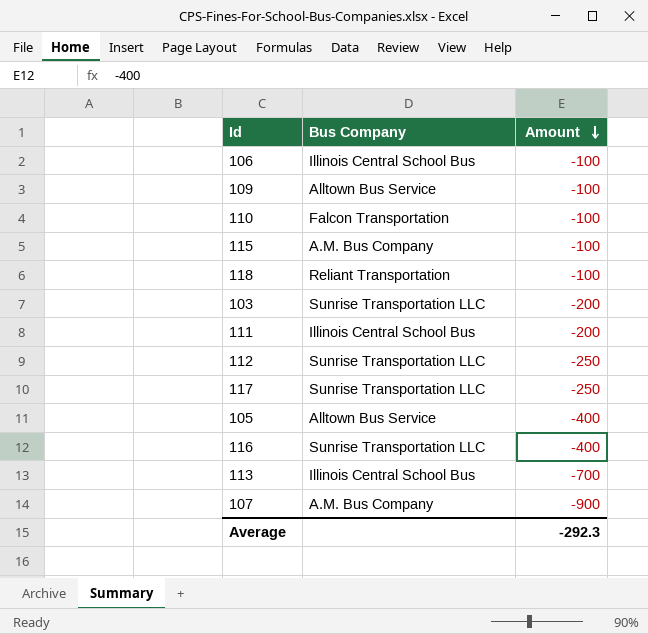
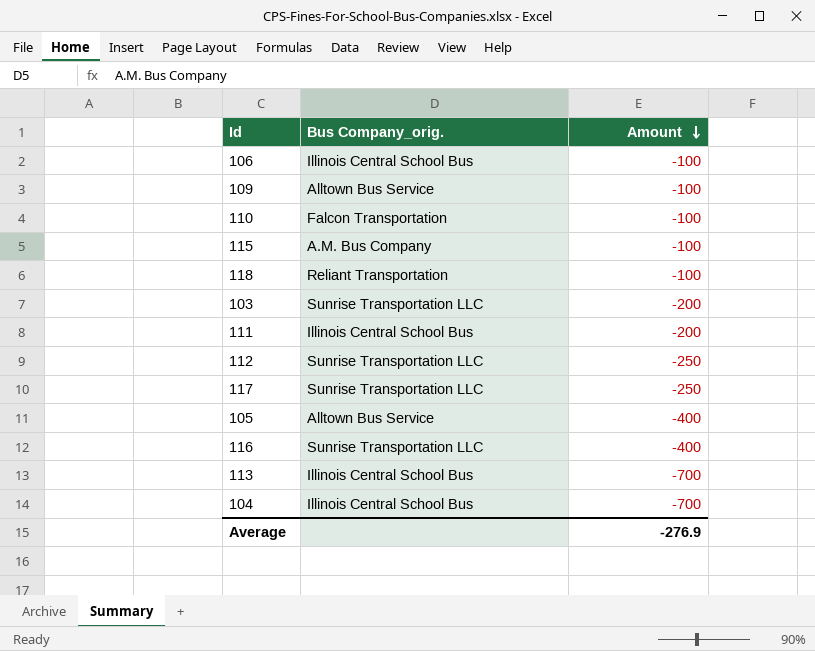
column name: Bus Company -> Bus Company_orig.
row 107: A.M. Bus Company | -900 -> none
row 104: none -> Illinois Central School Bus | -700
Average | Amount: -292.3 -> -276.9

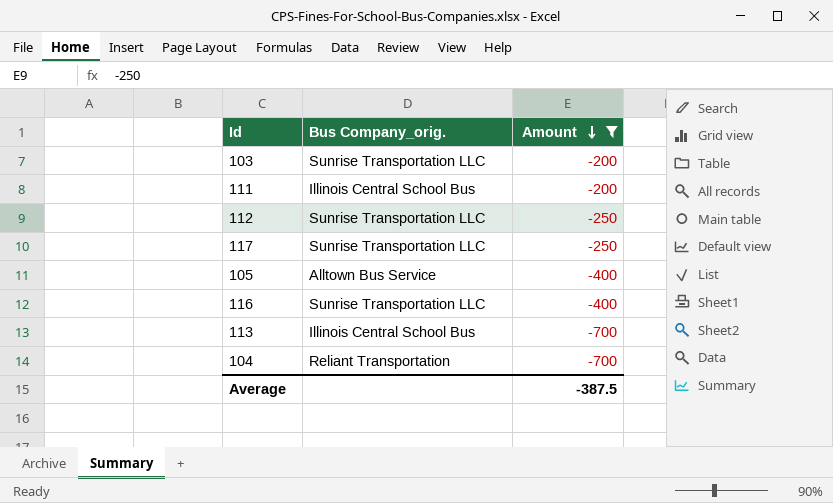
filter: none -> Amount != -100
104 | Bus Company_orig.: Illinois Central School Bus -> Reliant Transportation
Average | Amount: -276.9 -> -387.5

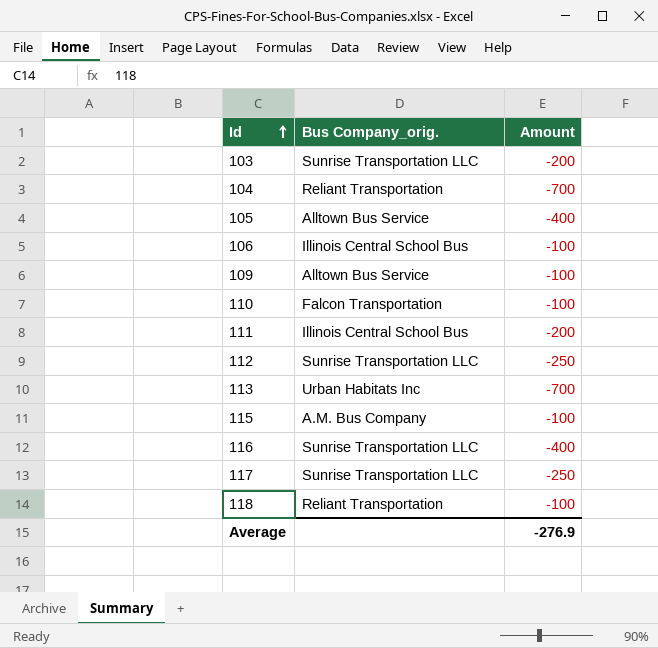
filter: Amount != -100 -> none
row order: Amount descending -> Id ascending
113 | Bus Company_orig.: Illinois Central School Bus -> Urban Habitats Inc
Average | Amount: -387.5 -> -276.9

